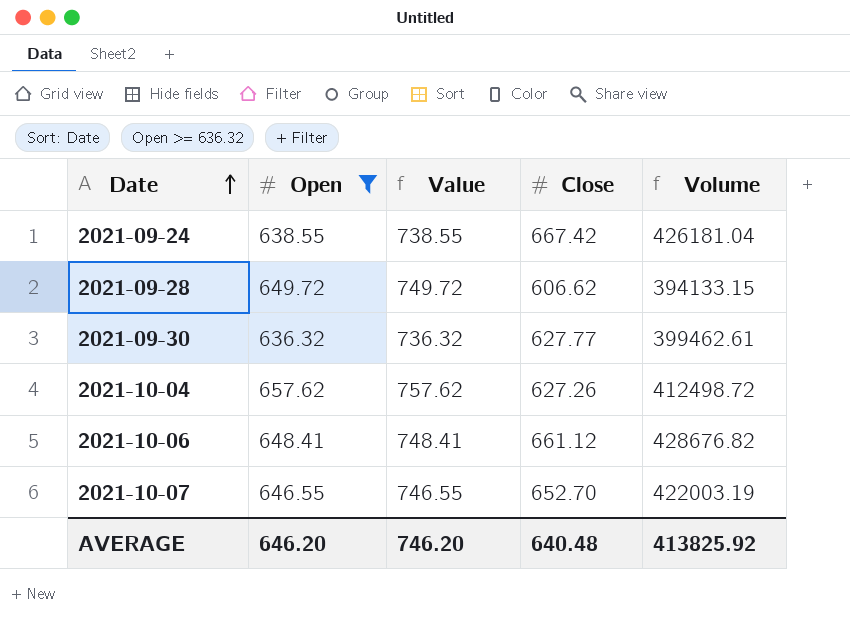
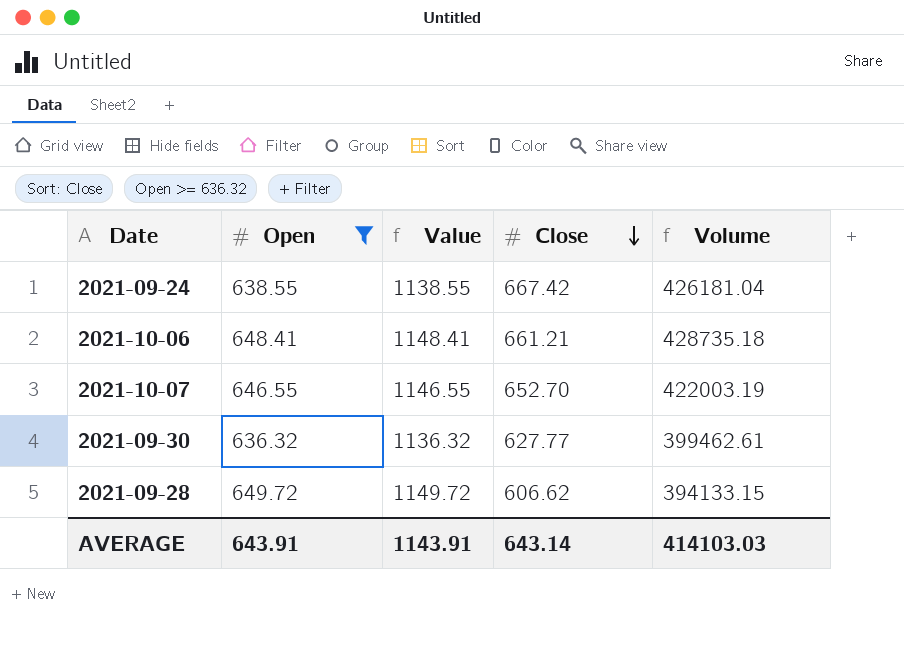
row order: Date ascending -> Close descending
column Value | formula: [Open] + 100 -> [Open] + 500
row 2021-10-04: 657.62 | 757.62 | 627.26 | 412498.72 -> none
2021-10-06 | Close: 661.12 -> 661.21
2021-10-06 | Volume: 428676.82 -> 428735.18
AVERAGE | Open: 646.20 -> 643.91
AVERAGE | Value: 746.20 -> 1143.91
AVERAGE | Close: 640.48 -> 643.14
AVERAGE | Volume: 413825.92 -> 414103.03

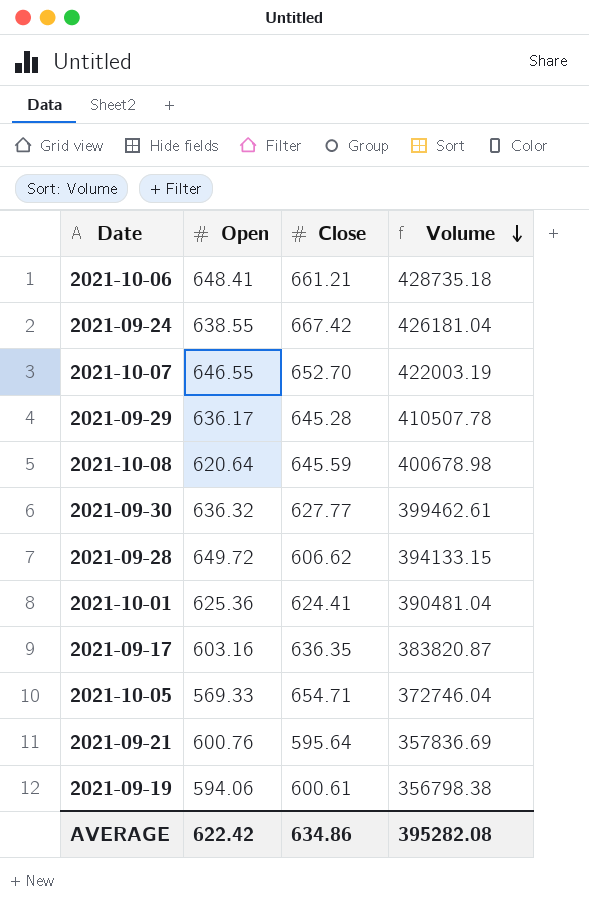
filter: Open >= 636.32 -> none
row order: Close descending -> Volume descending
column Value | formula: [Open] + 500 -> none
AVERAGE | Open: 643.91 -> 622.42
AVERAGE | Close: 643.14 -> 634.86
AVERAGE | Volume: 414103.03 -> 395282.08

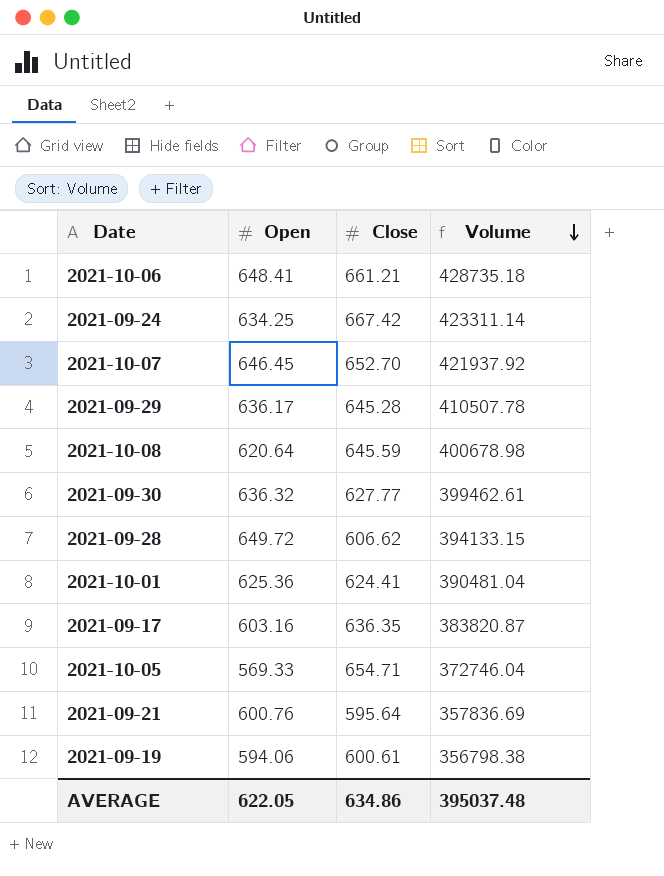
2021-09-24 | Open: 638.55 -> 634.25
2021-09-24 | Volume: 426181.04 -> 423311.14
2021-10-07 | Open: 646.55 -> 646.45
2021-10-07 | Volume: 422003.19 -> 421937.92
AVERAGE | Open: 622.42 -> 622.05
AVERAGE | Volume: 395282.08 -> 395037.48

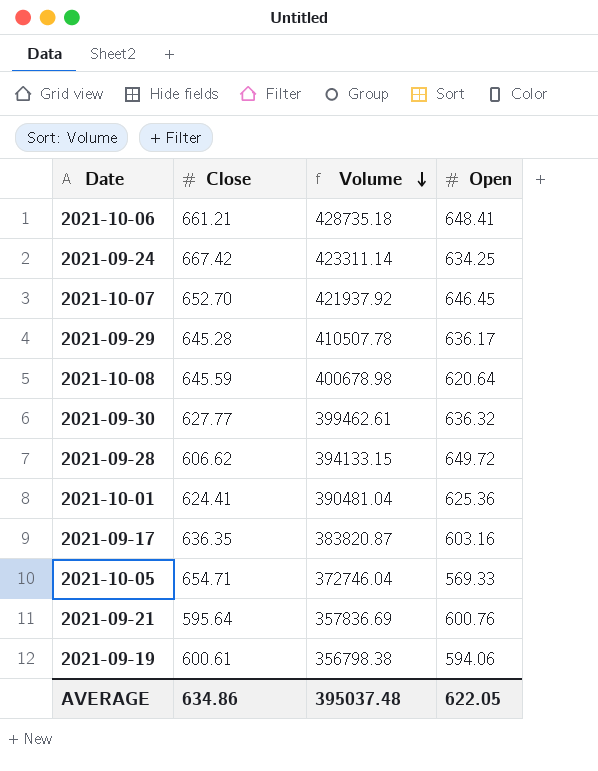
column Open | position: 2 -> 4

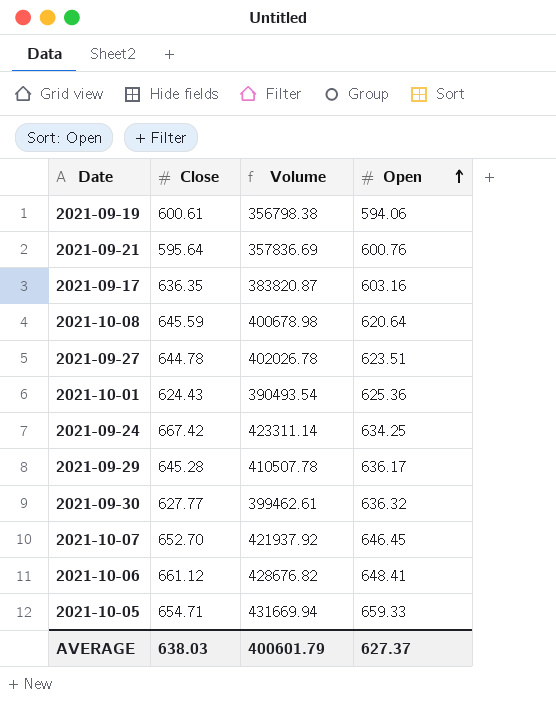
row order: Volume descending -> Open ascending
row 2021-09-28: 606.62 | 394133.15 | 649.72 -> none
row 2021-09-27: none -> 644.78 | 402026.78 | 623.51
2021-10-01 | Close: 624.41 -> 624.43
2021-10-01 | Volume: 390481.04 -> 390493.54
2021-10-06 | Close: 661.21 -> 661.12
2021-10-06 | Volume: 428735.18 -> 428676.82
2021-10-05 | Volume: 372746.04 -> 431669.94
2021-10-05 | Open: 569.33 -> 659.33
AVERAGE | Close: 634.86 -> 638.03
AVERAGE | Volume: 395037.48 -> 400601.79
AVERAGE | Open: 622.05 -> 627.37

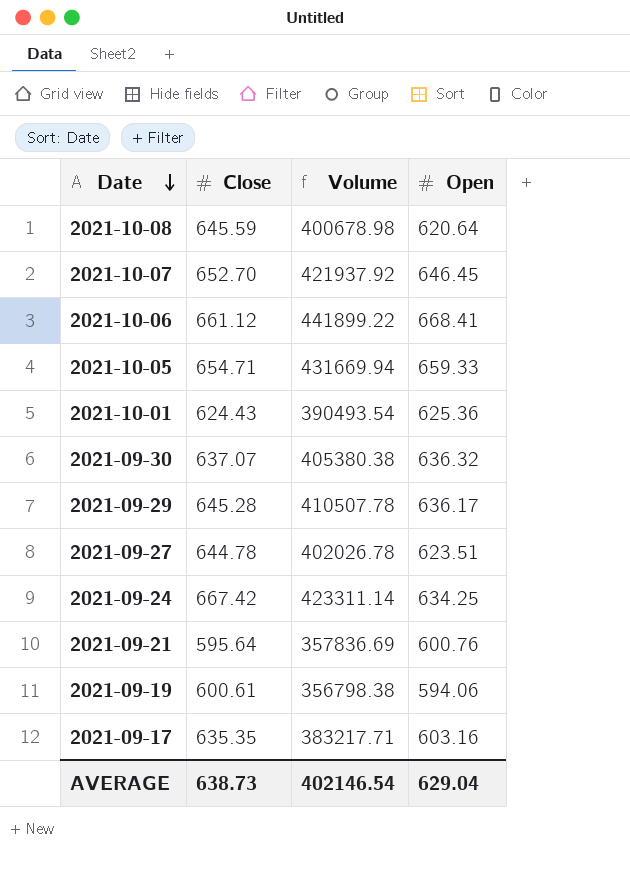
row order: Open ascending -> Date descending
2021-10-06 | Volume: 428676.82 -> 441899.22
2021-10-06 | Open: 648.41 -> 668.41
2021-09-30 | Close: 627.77 -> 637.07
2021-09-30 | Volume: 399462.61 -> 405380.38
2021-09-17 | Close: 636.35 -> 635.35
2021-09-17 | Volume: 383820.87 -> 383217.71
AVERAGE | Close: 638.03 -> 638.73
AVERAGE | Volume: 400601.79 -> 402146.54
AVERAGE | Open: 627.37 -> 629.04

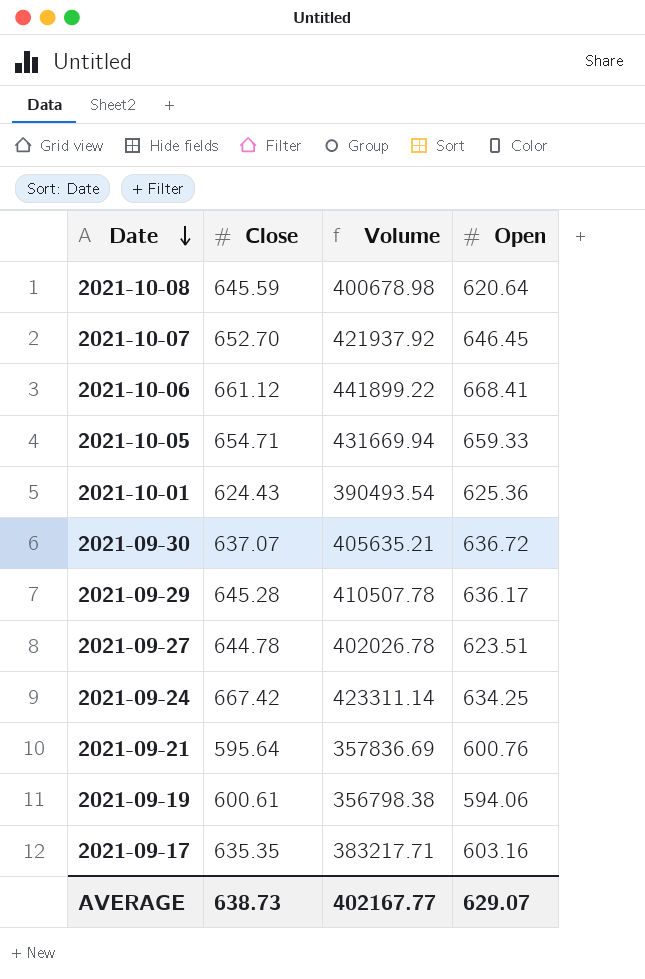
2021-09-30 | Volume: 405380.38 -> 405635.21
2021-09-30 | Open: 636.32 -> 636.72
AVERAGE | Volume: 402146.54 -> 402167.77
AVERAGE | Open: 629.04 -> 629.07

